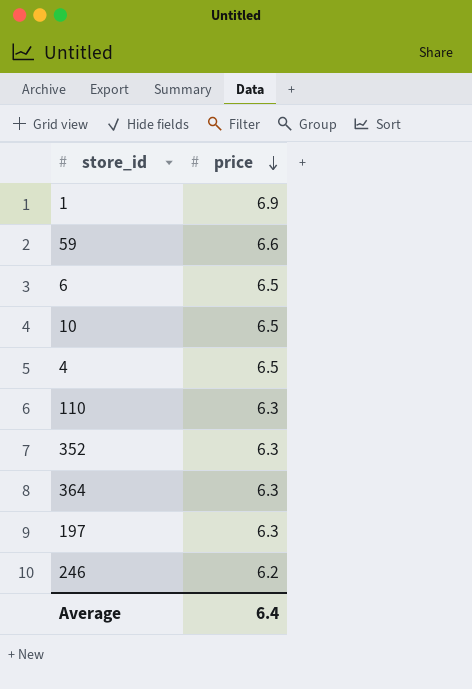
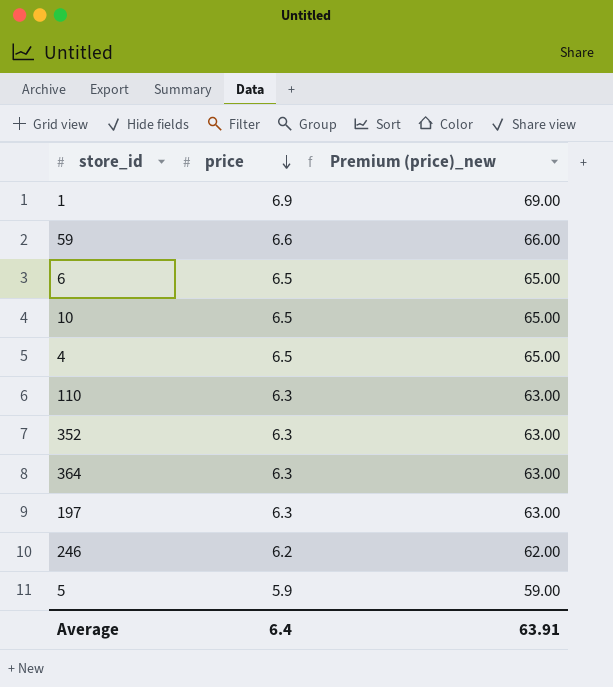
column Premium (price)_new | formula: none -> [price] * 10
row 5: none -> 5.9 | 59.00

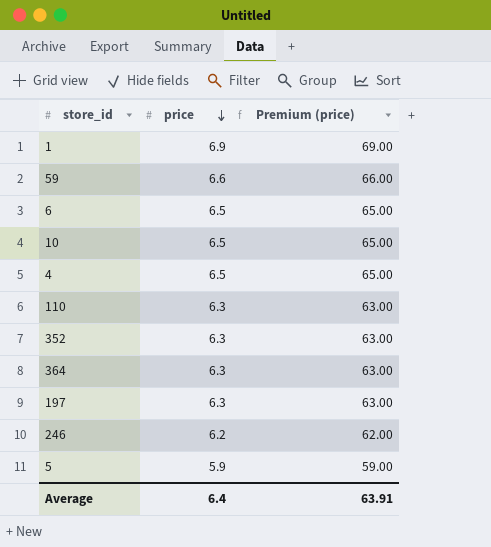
column name: Premium (price)_new -> Premium (price)

